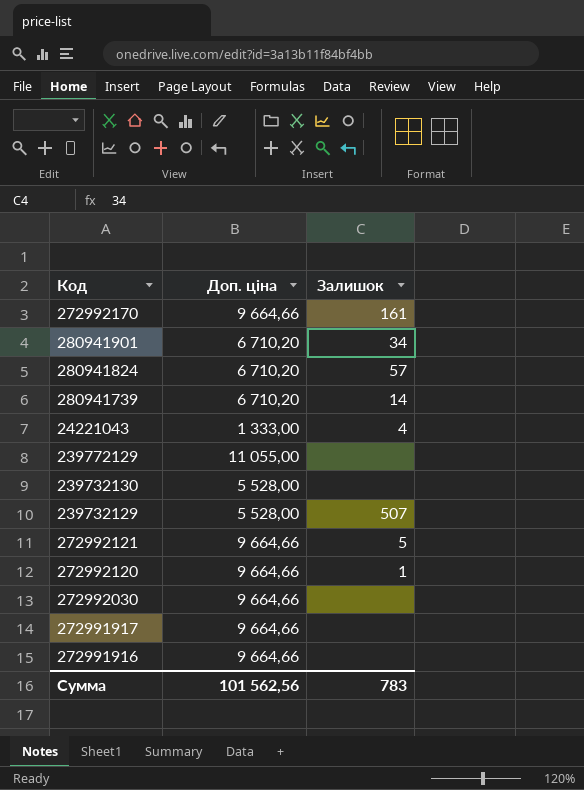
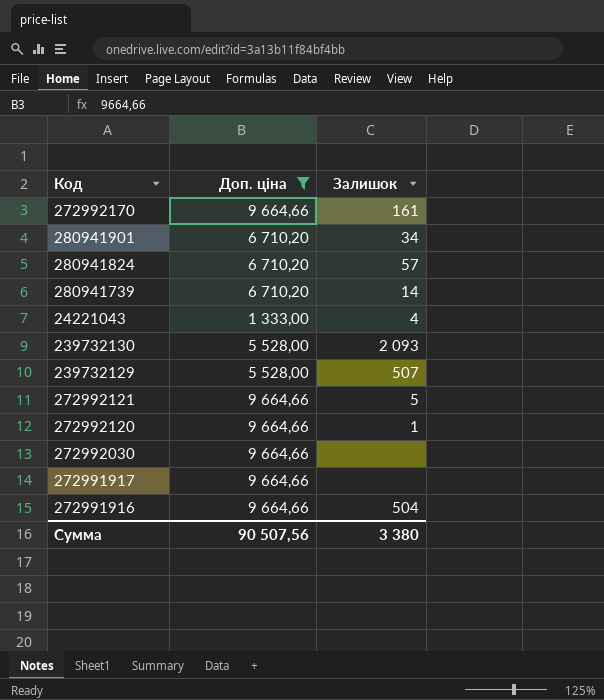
filter: none -> Доп. ціна != 11 055,00
239732130 | Залишок: none -> 2 093
272991916 | Залишок: none -> 504
Сумма | Доп. ціна: 101 562,56 -> 90 507,56
Сумма | Залишок: 783 -> 3 380

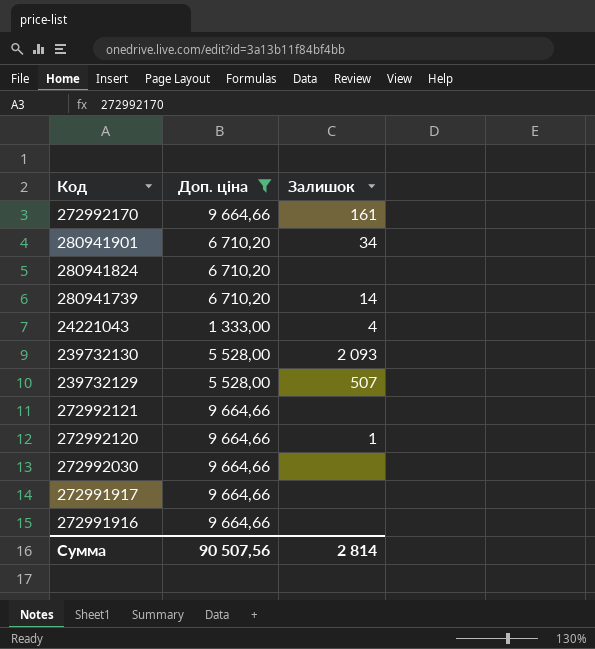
280941824 | Залишок: 57 -> none
272992121 | Залишок: 5 -> none
272991916 | Залишок: 504 -> none
Сумма | Залишок: 3 380 -> 2 814

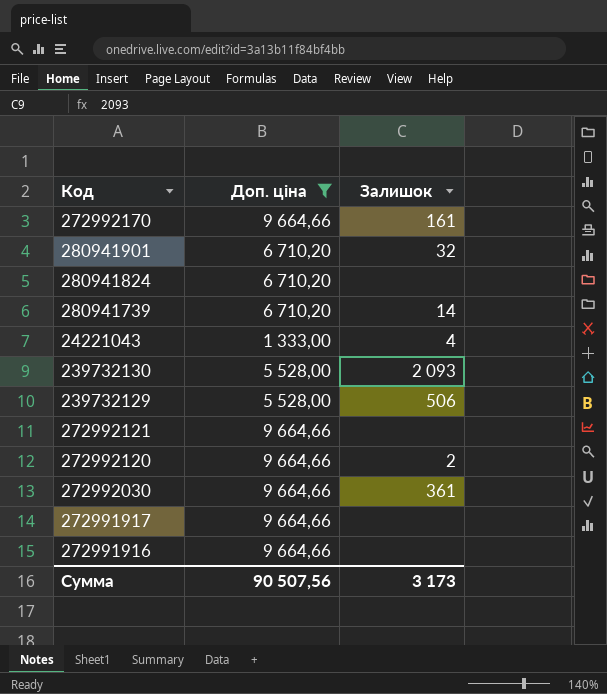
280941901 | Залишок: 34 -> 32
239732129 | Залишок: 507 -> 506
272992120 | Залишок: 1 -> 2
272992030 | Залишок: none -> 361
Сумма | Залишок: 2 814 -> 3 173

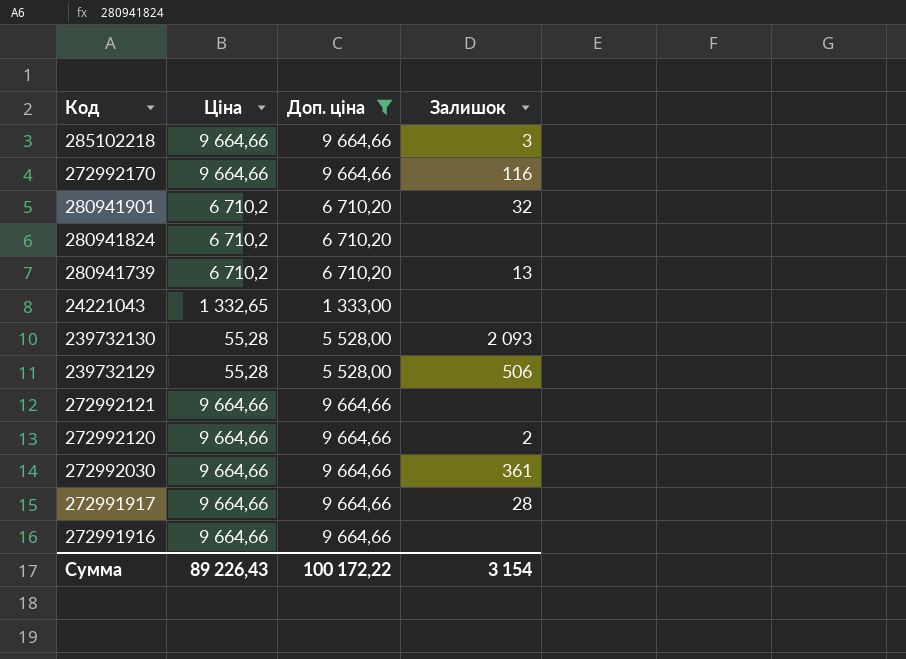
column Ціна | position: none -> 2
row 285102218: none -> 9 664,66 | 9 664,66 | 3
272992170 | Залишок: 161 -> 116
280941739 | Залишок: 14 -> 13
24221043 | Залишок: 4 -> none
272991917 | Залишок: none -> 28
Сумма | Доп. ціна: 90 507,56 -> 100 172,22
Сумма | Залишок: 3 173 -> 3 154

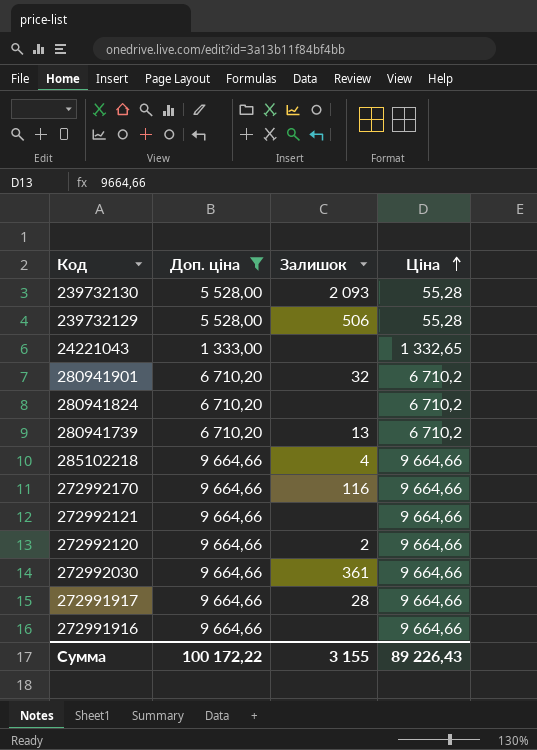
row order: none -> Ціна ascending
column Ціна | position: 2 -> 4
285102218 | Залишок: 3 -> 4
Сумма | Залишок: 3 154 -> 3 155

